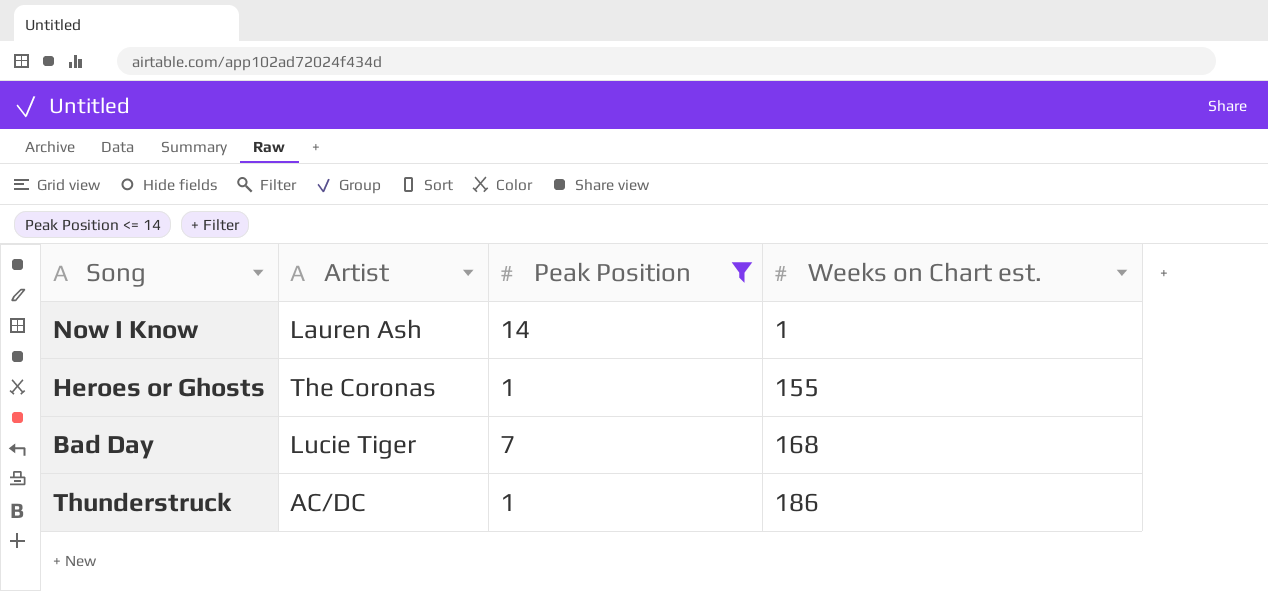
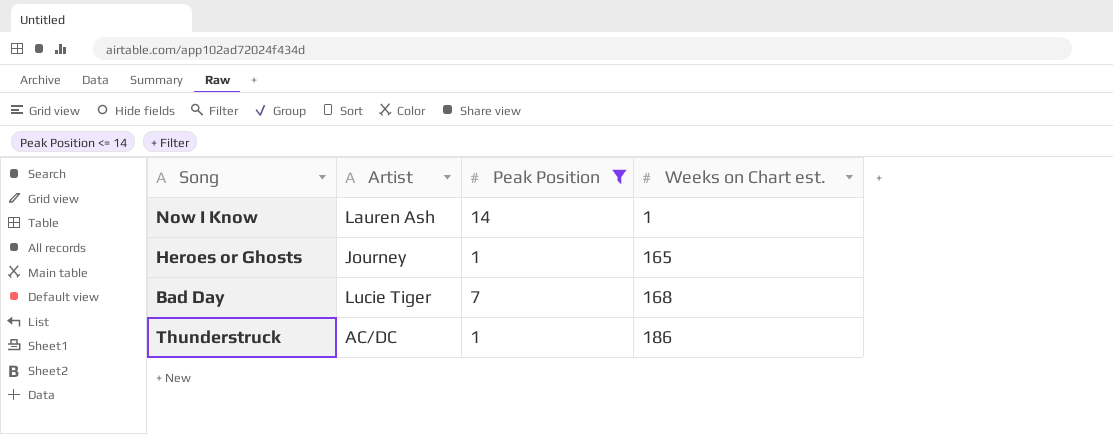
Heroes or Ghosts | Artist: The Coronas -> Journey
Heroes or Ghosts | Weeks on Chart est.: 155 -> 165

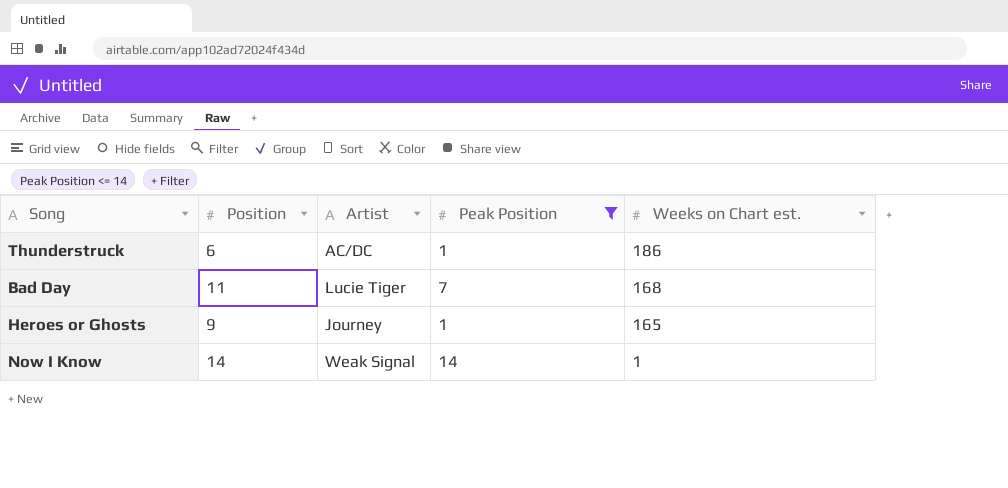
row order: Weeks on Chart est. ascending -> Weeks on Chart est. descending
column Position | position: none -> 2
Now I Know | Artist: Lauren Ash -> Weak Signal

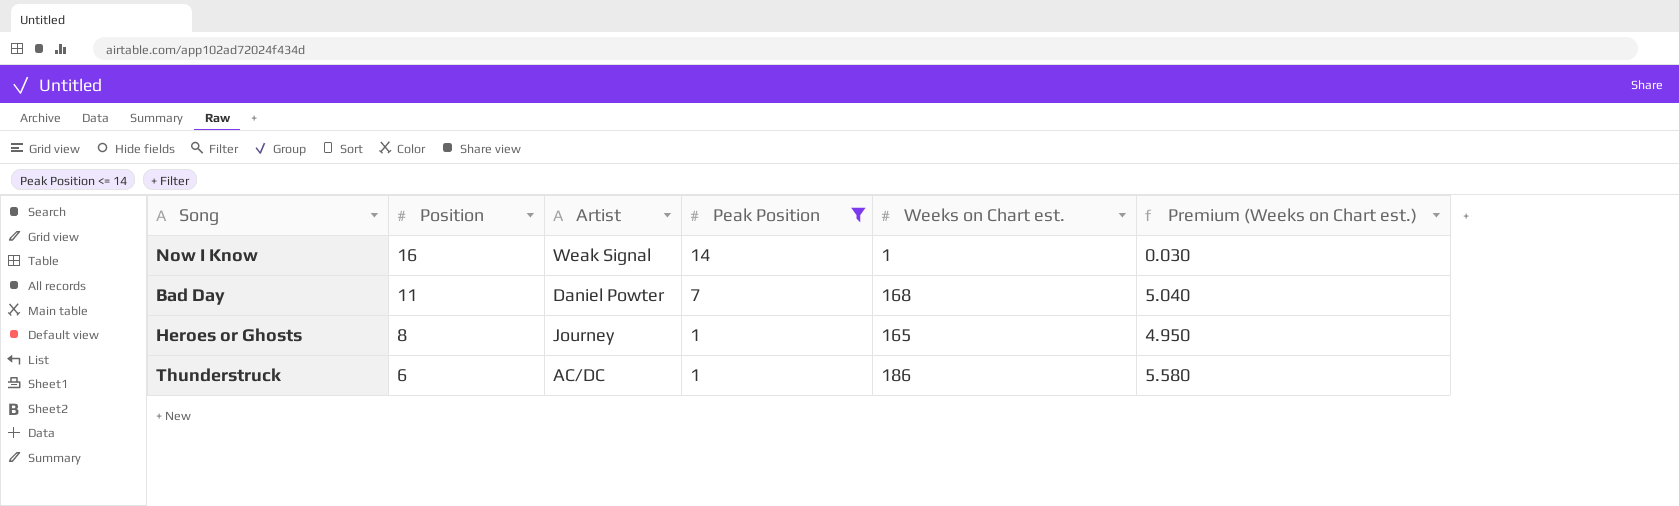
row order: Weeks on Chart est. descending -> Position descending
column Premium (Weeks on Chart est.) | formula: none -> [Weeks on Chart est.] * 0.03
Now I Know | Position: 14 -> 16
Bad Day | Artist: Lucie Tiger -> Daniel Powter
Heroes or Ghosts | Position: 9 -> 8

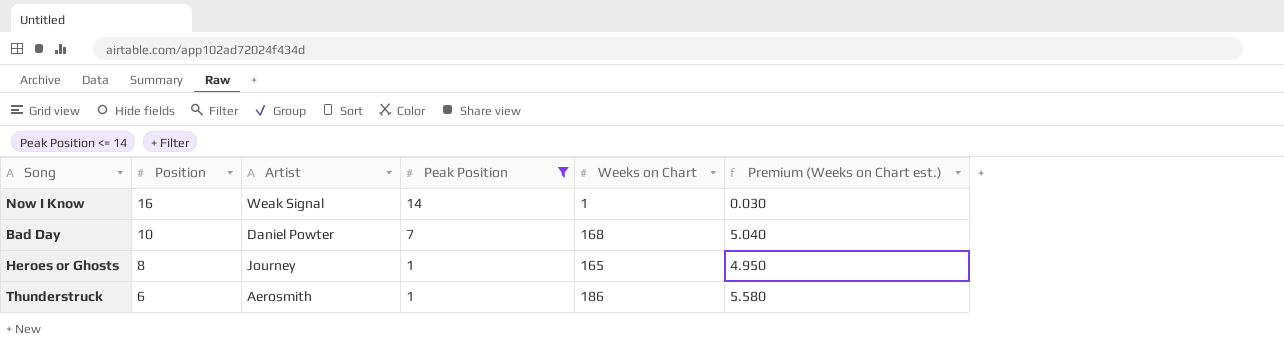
column name: Weeks on Chart est. -> Weeks on Chart
Bad Day | Position: 11 -> 10
Thunderstruck | Artist: AC/DC -> Aerosmith

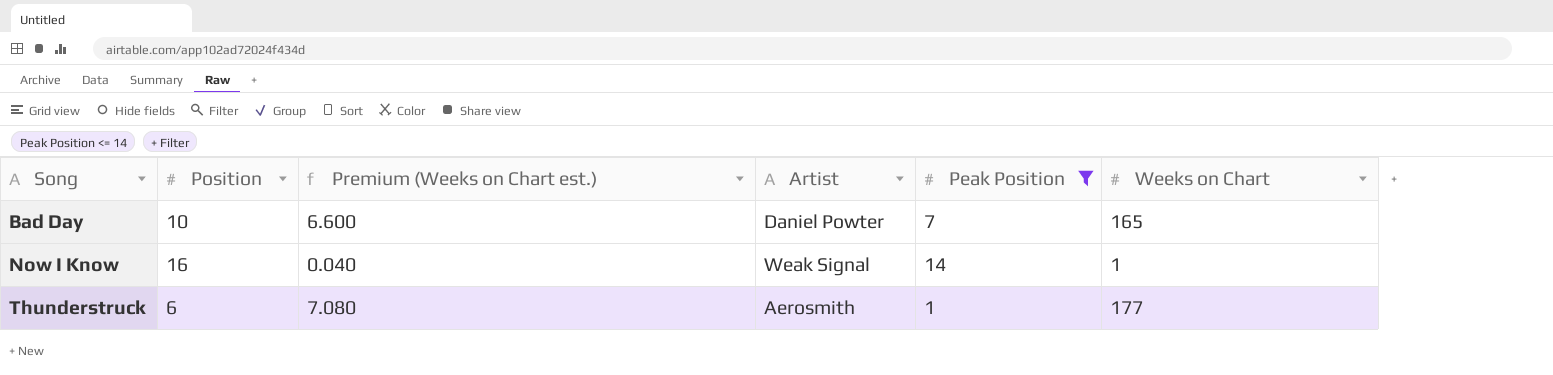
row order: Position descending -> Song ascending
column Premium (Weeks on Chart est.) | formula: [Weeks on Chart] * 0.03 -> [Weeks on Chart] * 0.04
column Premium (Weeks on Chart est.) | position: 6 -> 3
row Heroes or Ghosts: 8 | Journey | 1 | 165 | 4.950 -> none
Bad Day | Weeks on Chart: 168 -> 165
Thunderstruck | Weeks on Chart: 186 -> 177

